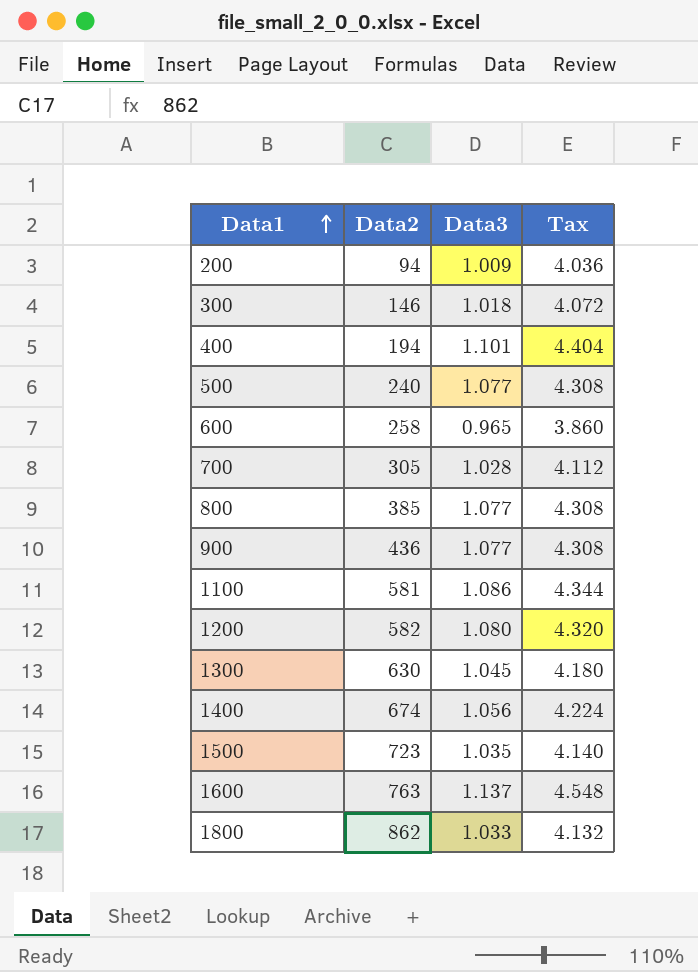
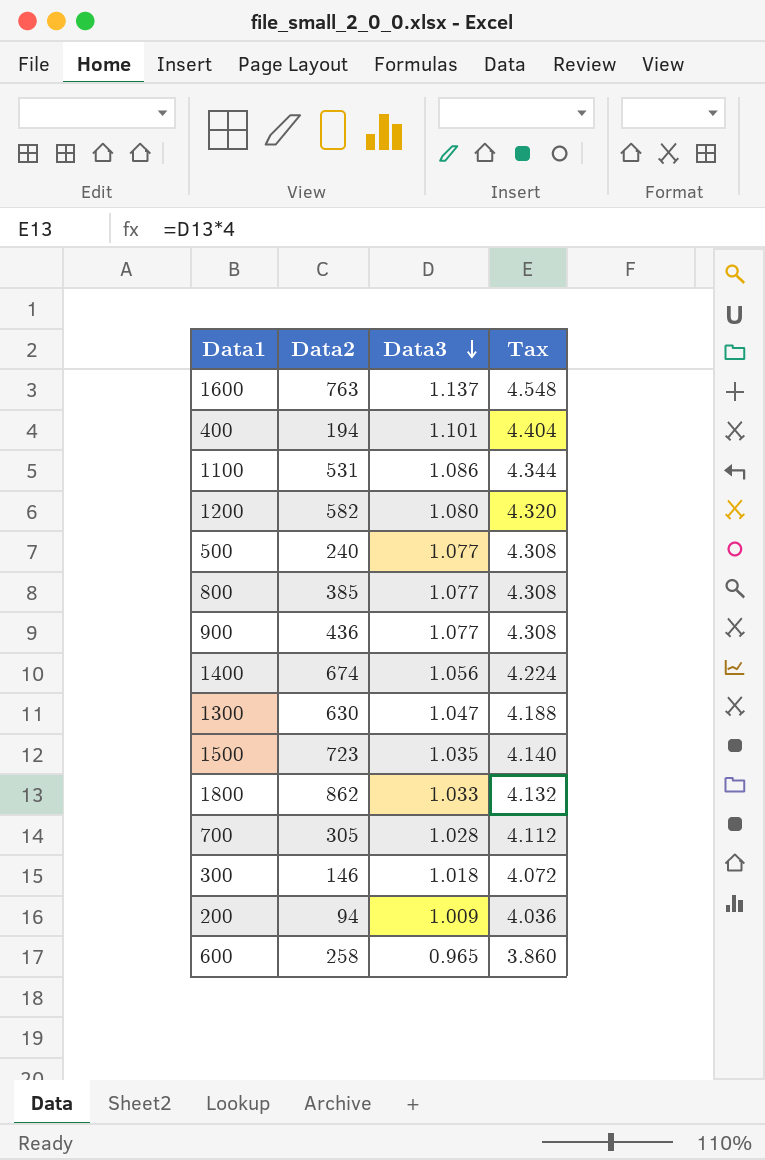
row order: Data1 ascending -> Data3 descending
1100 | Data2: 581 -> 531
1300 | Data3: 1.045 -> 1.047
1300 | Tax: 4.180 -> 4.188

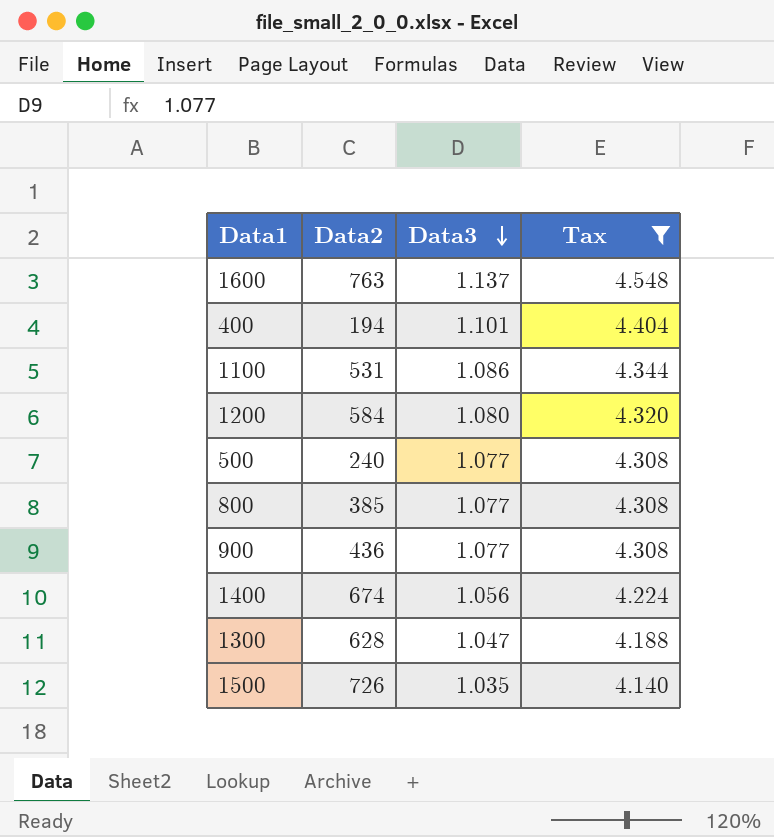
filter: none -> Tax >= 4.140
1200 | Data2: 582 -> 584
1300 | Data2: 630 -> 628
1500 | Data2: 723 -> 726

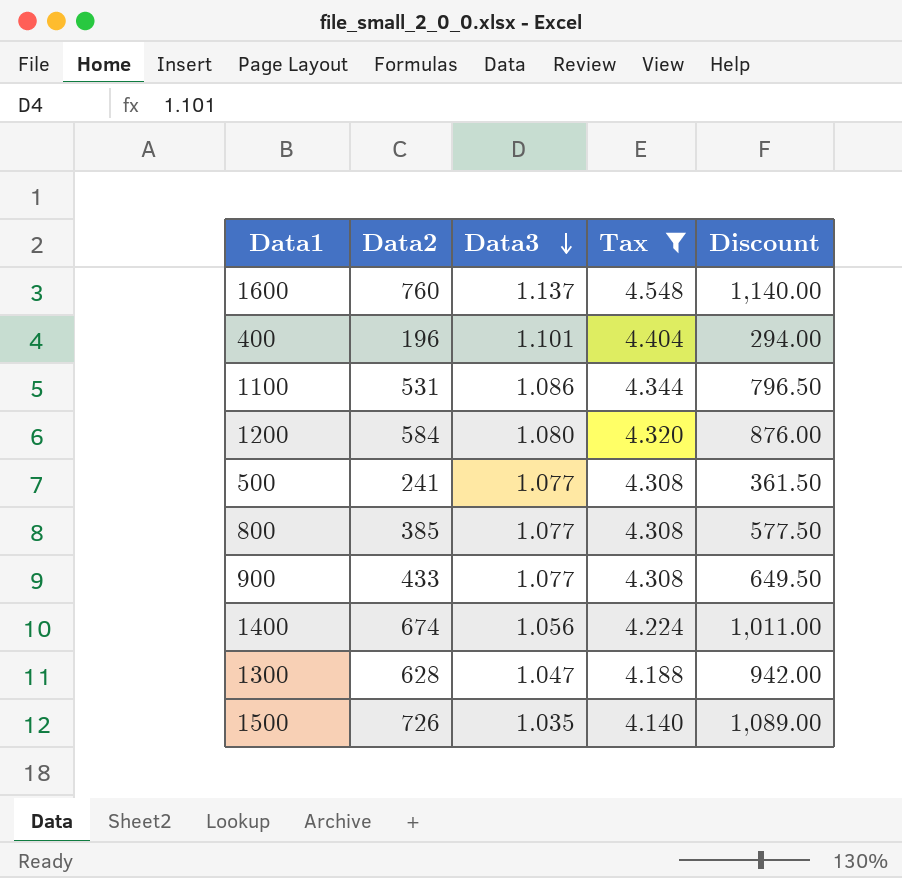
column Discount | formula: none -> [Data2] * 1.5
1600 | Data2: 763 -> 760
400 | Data2: 194 -> 196
500 | Data2: 240 -> 241
900 | Data2: 436 -> 433

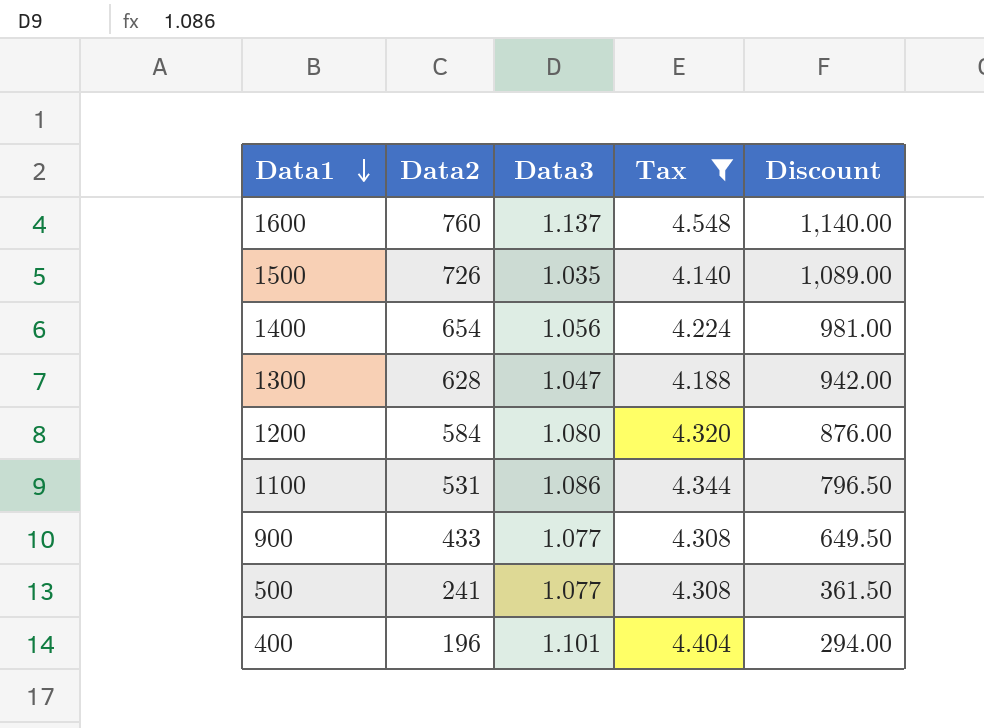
row order: Data3 descending -> Data1 descending
row 800: 385 | 1.077 | 4.308 | 577.50 -> none
1400 | Data2: 674 -> 654
1400 | Discount: 1,011.00 -> 981.00

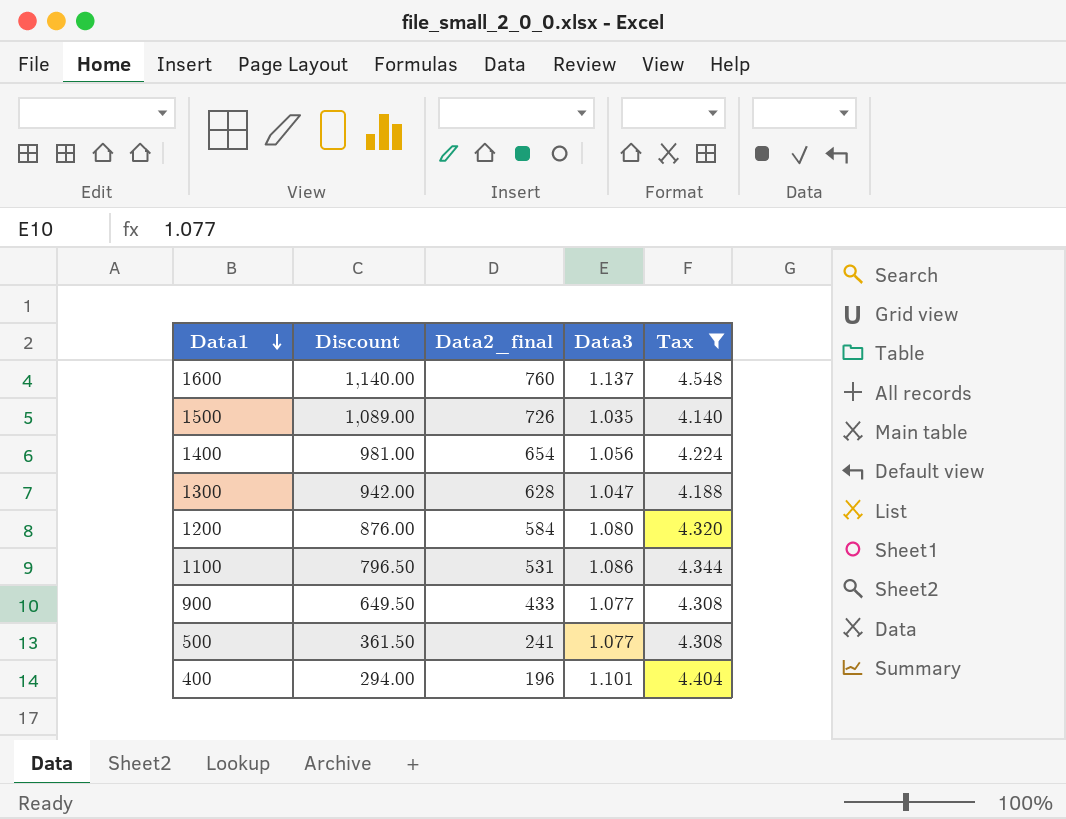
column Discount | position: 5 -> 2
column name: Data2 -> Data2_final

